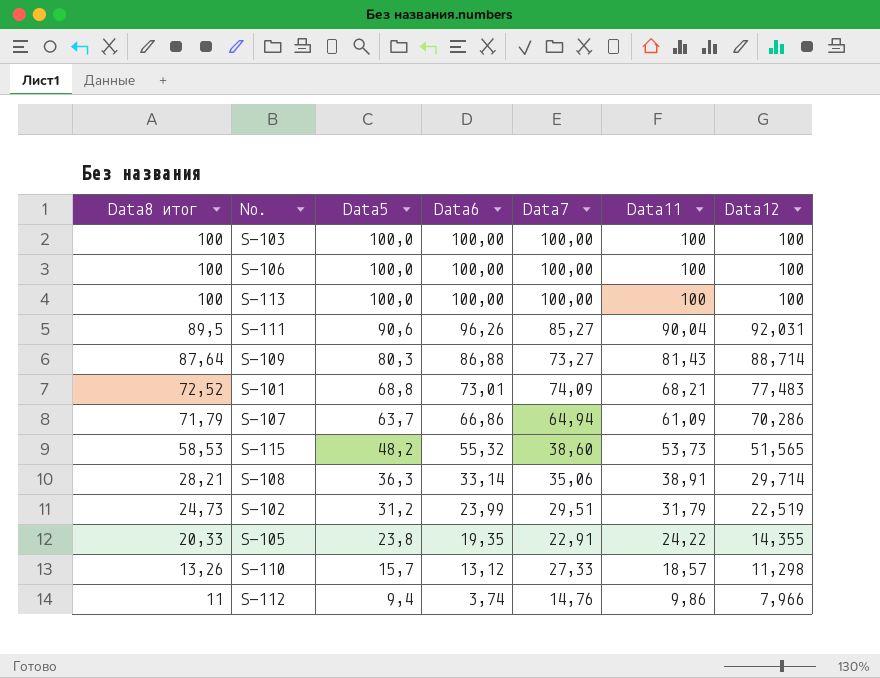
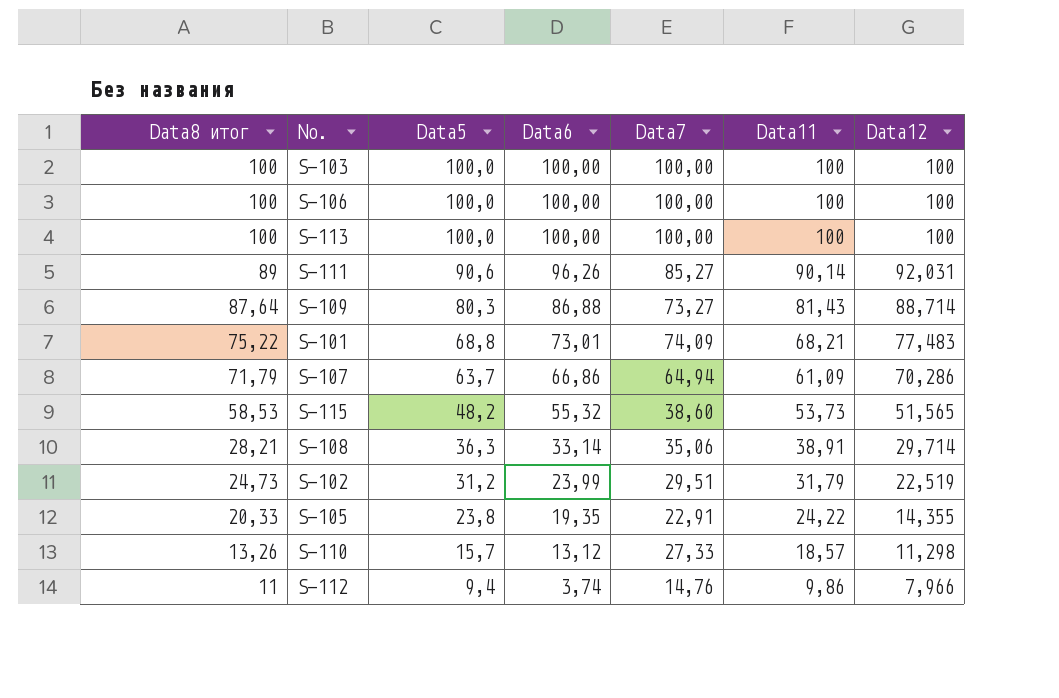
S-111 | Data8 итог: 89,5 -> 89
S-111 | Data11: 90,04 -> 90,14
S-101 | Data8 итог: 72,52 -> 75,22

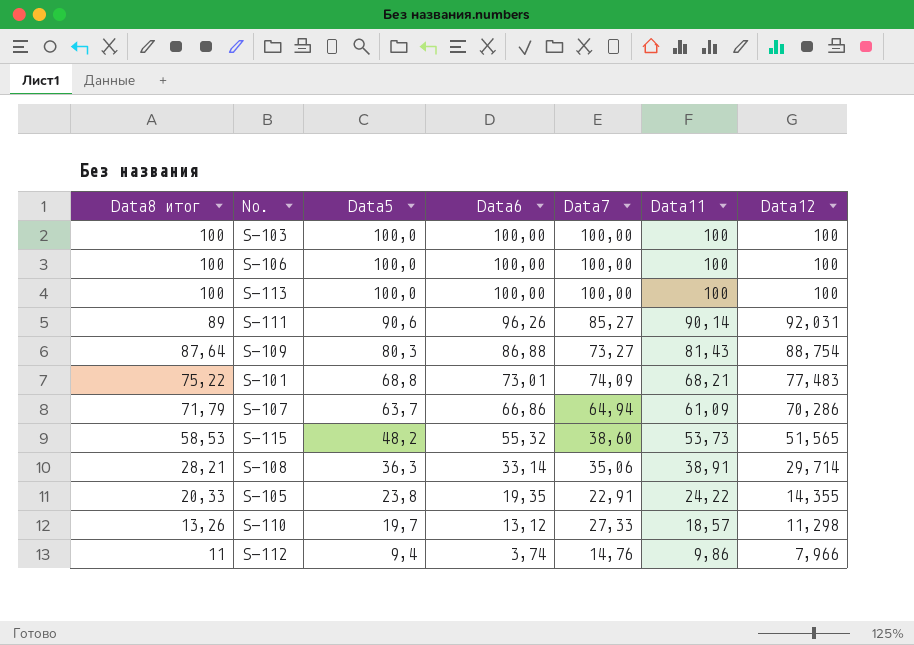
row S-102: 24,73 | 31,2 | 23,99 | 29,51 | 31,79 | 22,519 -> none
S-109 | Data12: 88,714 -> 88,754
S-110 | Data5: 15,7 -> 19,7

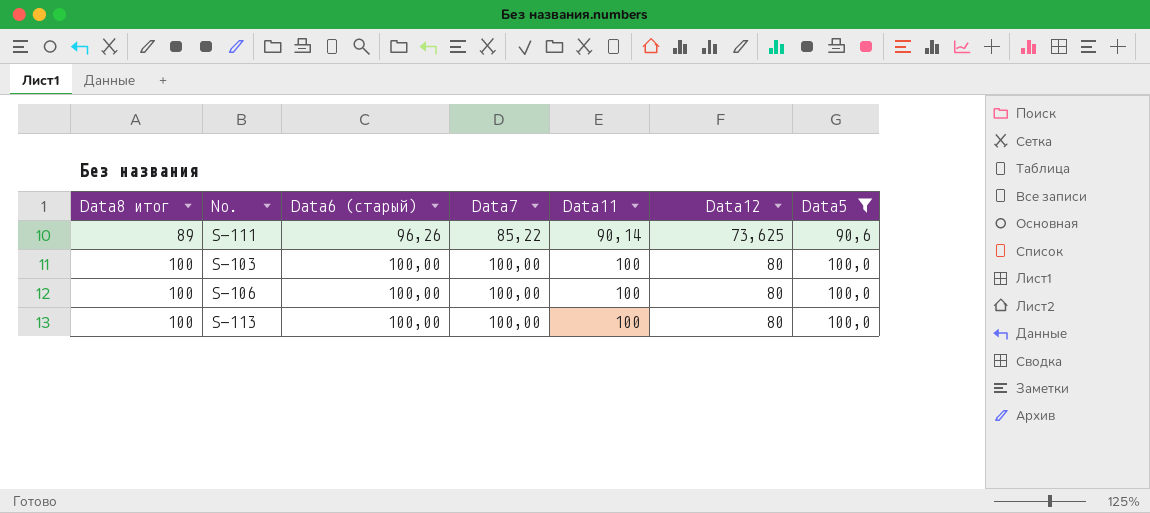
filter: none -> Data5 >= 90,6
row order: Data8 итог descending -> Data8 итог ascending
column name: Data6 -> Data6 (старый)
column Data5 | position: 3 -> 7
S-111 | Data7: 85,27 -> 85,22
S-111 | Data12: 92,031 -> 73,625
S-103 | Data12: 100 -> 80
S-106 | Data12: 100 -> 80
S-113 | Data12: 100 -> 80

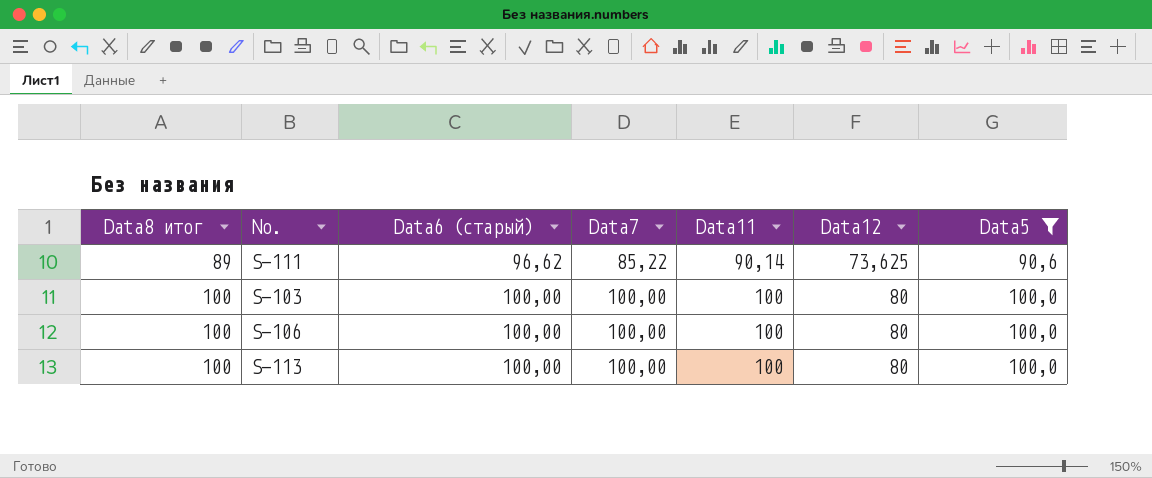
S-111 | Data6 (старый): 96,26 -> 96,62

